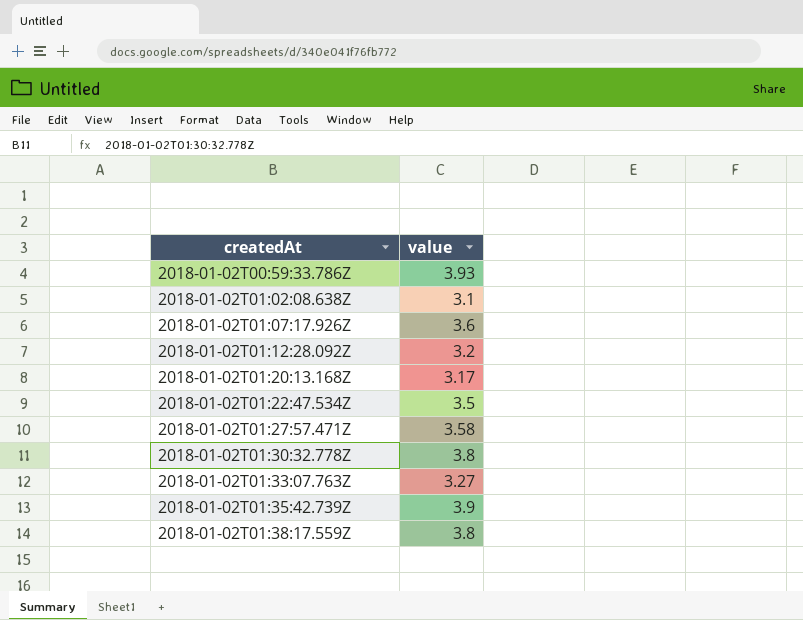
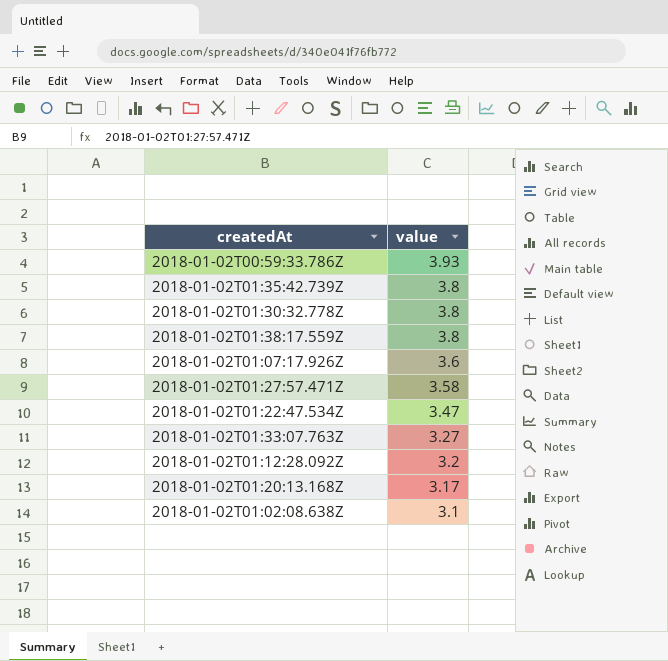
row order: createdAt ascending -> value descending
2018-01-02T01:35:42.739Z | value: 3.9 -> 3.8
2018-01-02T01:22:47.534Z | value: 3.5 -> 3.47

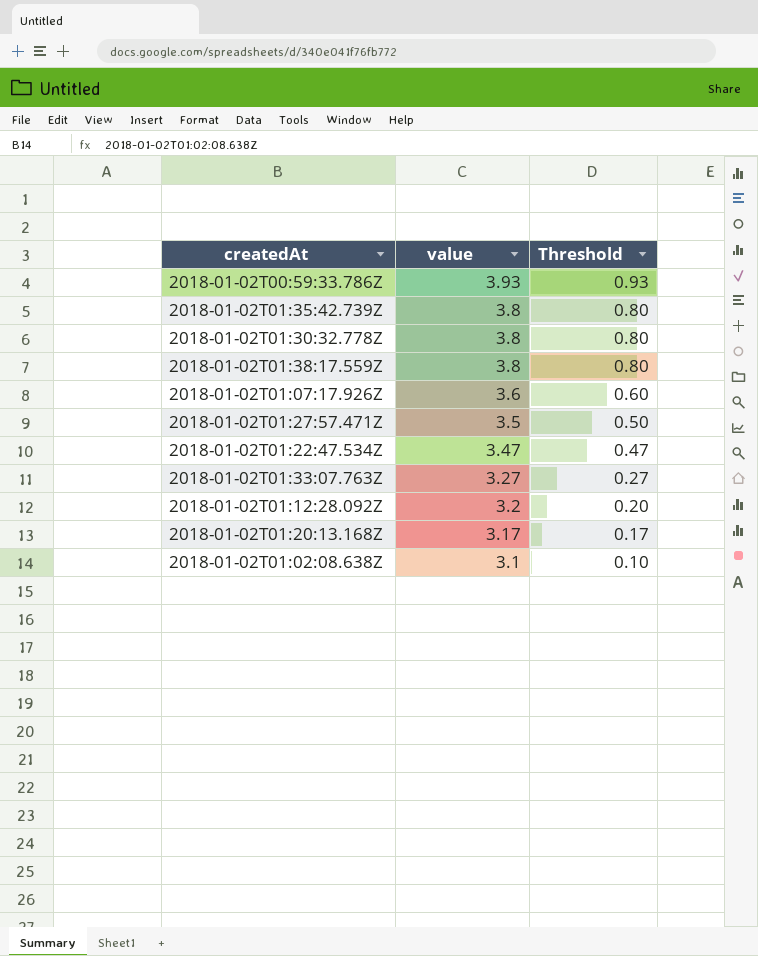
column Threshold | formula: none -> [value] - 3
2018-01-02T01:27:57.471Z | value: 3.58 -> 3.5

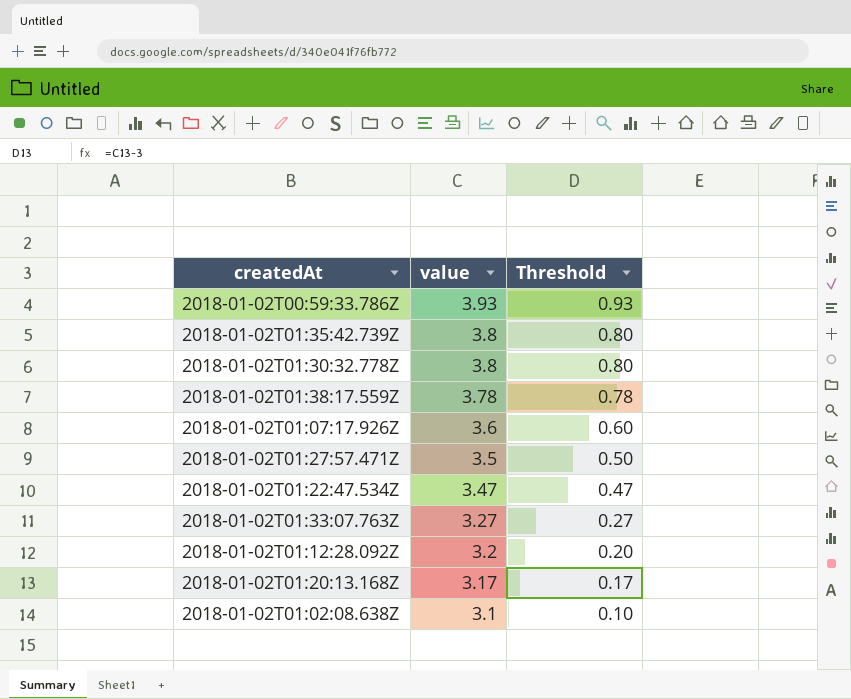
2018-01-02T01:38:17.559Z | value: 3.8 -> 3.78
2018-01-02T01:38:17.559Z | Threshold: 0.80 -> 0.78

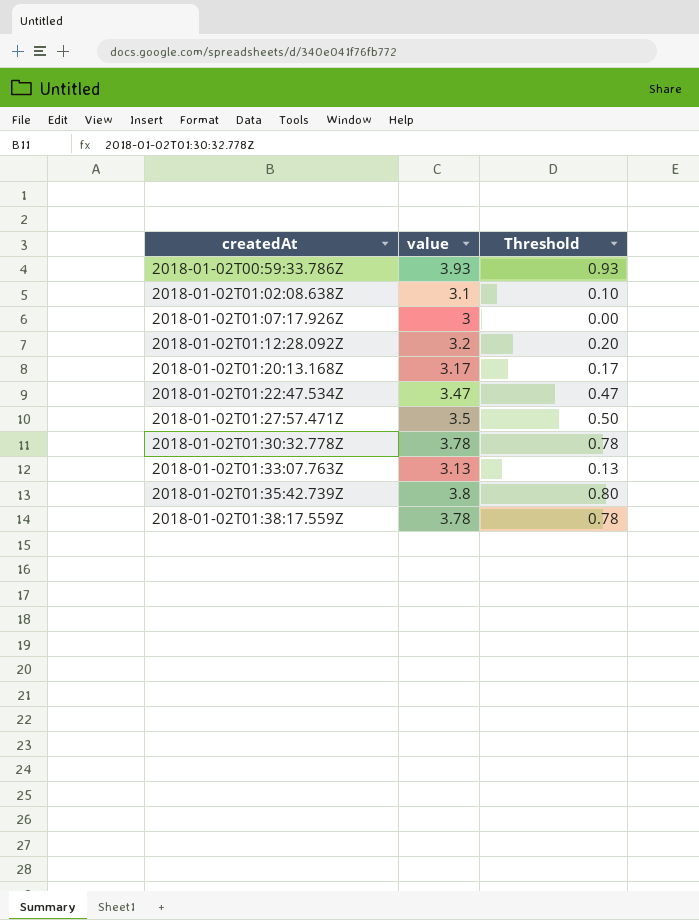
row order: value descending -> createdAt ascending
2018-01-02T01:07:17.926Z | value: 3.6 -> 3
2018-01-02T01:07:17.926Z | Threshold: 0.60 -> 0.00
2018-01-02T01:30:32.778Z | value: 3.8 -> 3.78
2018-01-02T01:30:32.778Z | Threshold: 0.80 -> 0.78
2018-01-02T01:33:07.763Z | value: 3.27 -> 3.13
2018-01-02T01:33:07.763Z | Threshold: 0.27 -> 0.13

